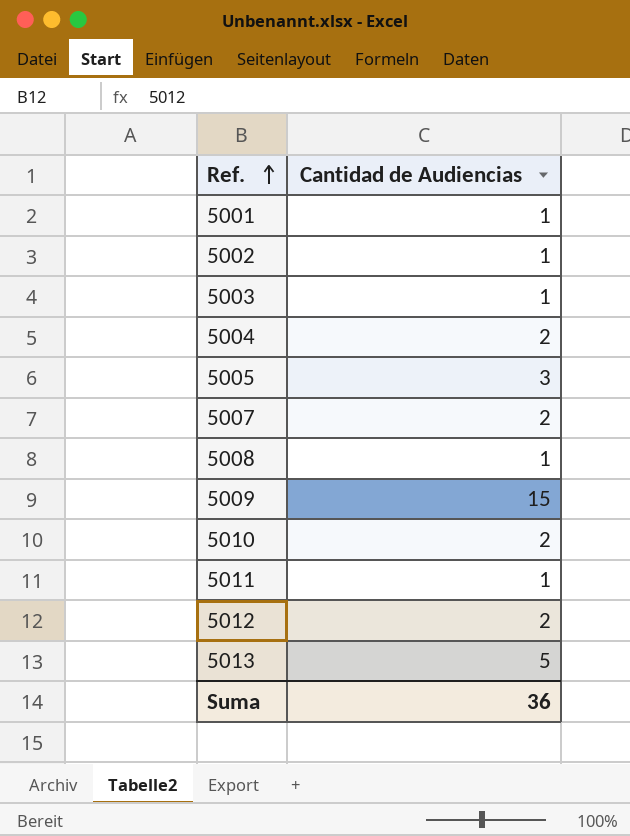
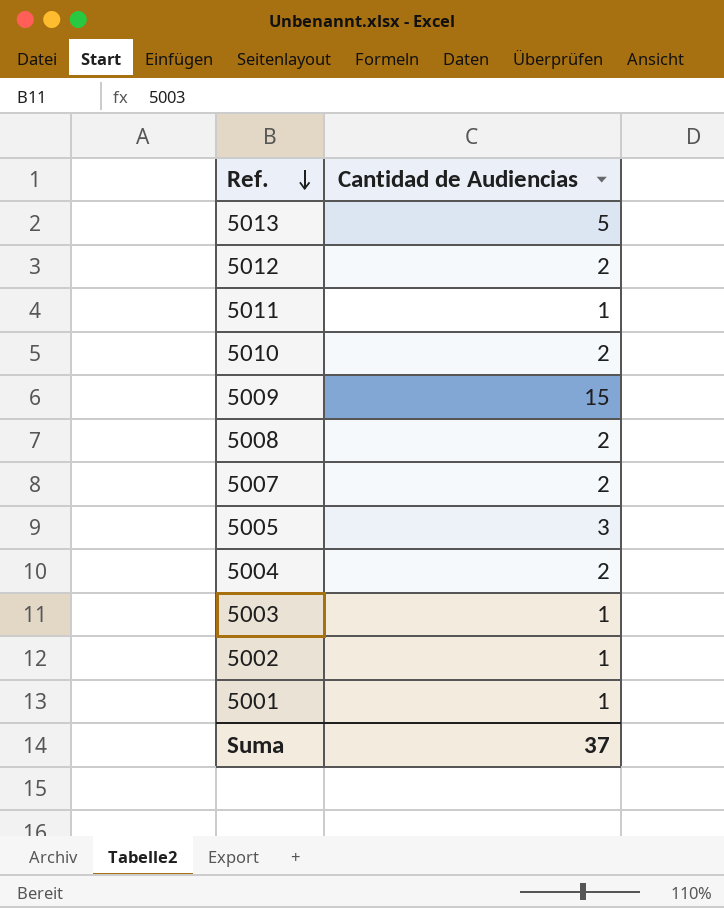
row order: Ref. ascending -> Ref. descending
5008 | Cantidad de Audiencias: 1 -> 2
Suma | Cantidad de Audiencias: 36 -> 37

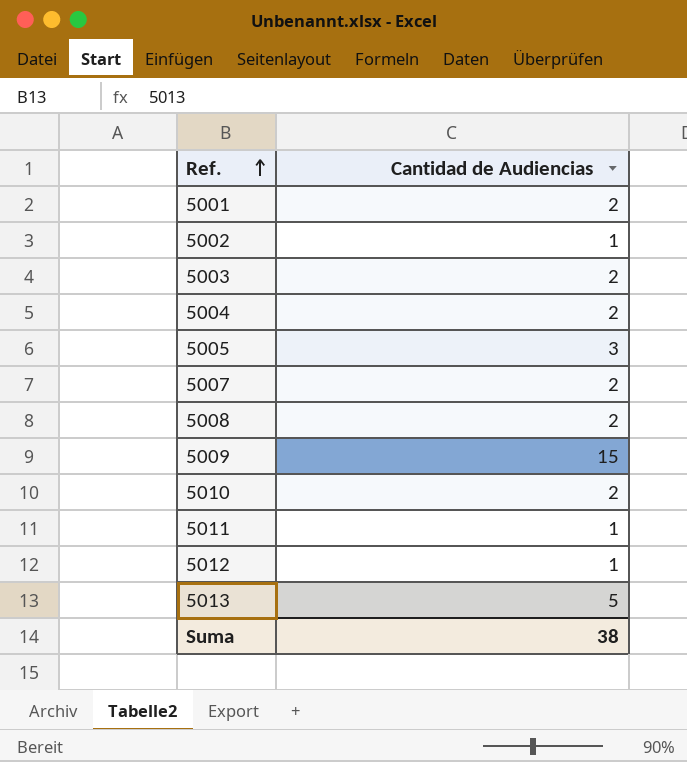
row order: Ref. descending -> Ref. ascending
5001 | Cantidad de Audiencias: 1 -> 2
5003 | Cantidad de Audiencias: 1 -> 2
5012 | Cantidad de Audiencias: 2 -> 1
Suma | Cantidad de Audiencias: 37 -> 38

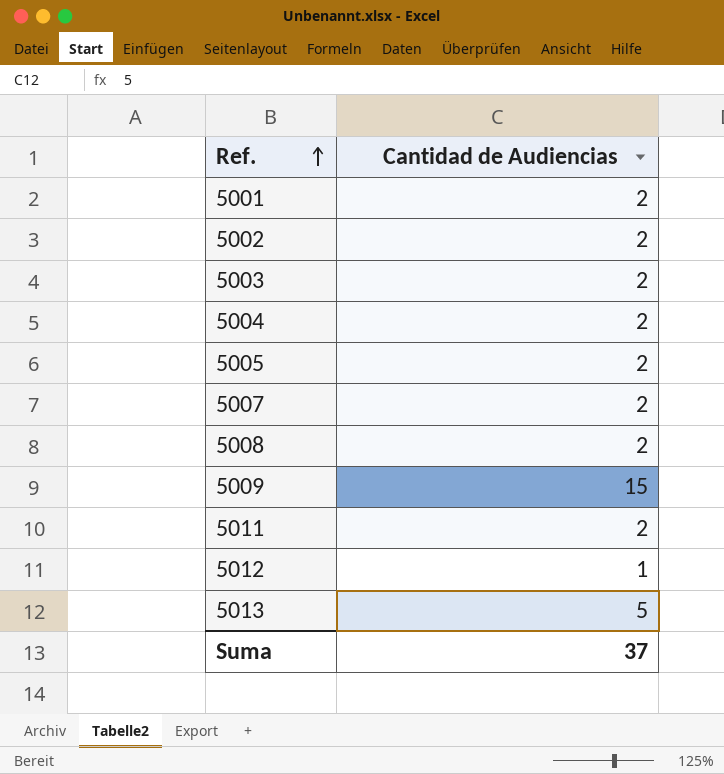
row 5010: 2 -> none
5002 | Cantidad de Audiencias: 1 -> 2
5005 | Cantidad de Audiencias: 3 -> 2
5011 | Cantidad de Audiencias: 1 -> 2
Suma | Cantidad de Audiencias: 38 -> 37

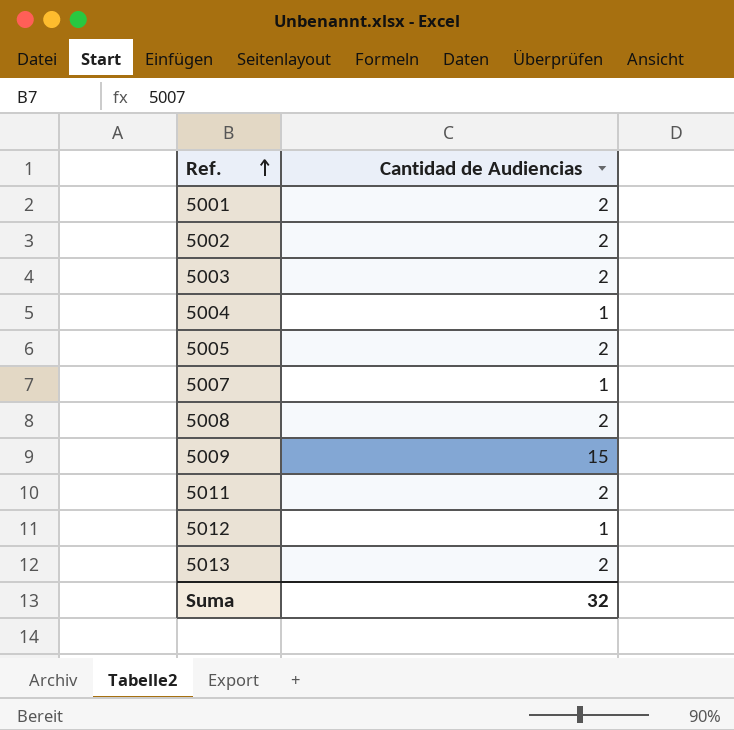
5004 | Cantidad de Audiencias: 2 -> 1
5007 | Cantidad de Audiencias: 2 -> 1
5013 | Cantidad de Audiencias: 5 -> 2
Suma | Cantidad de Audiencias: 37 -> 32

